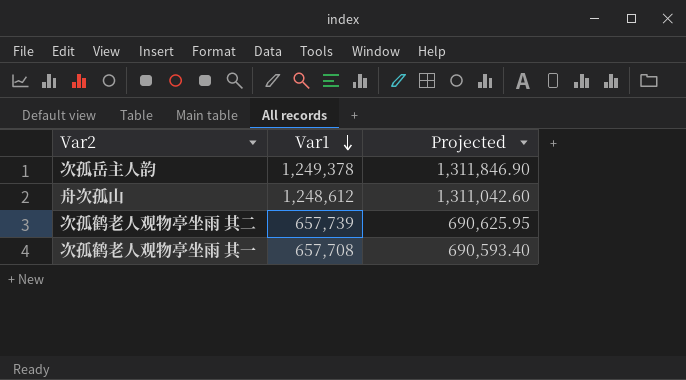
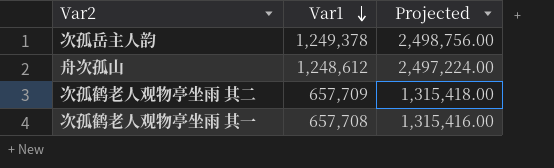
column Projected | formula: [Var1] * 1.05 -> [Var1] * 2
次孤鹤老人观物亭坐雨 其二 | Var1: 657,739 -> 657,709

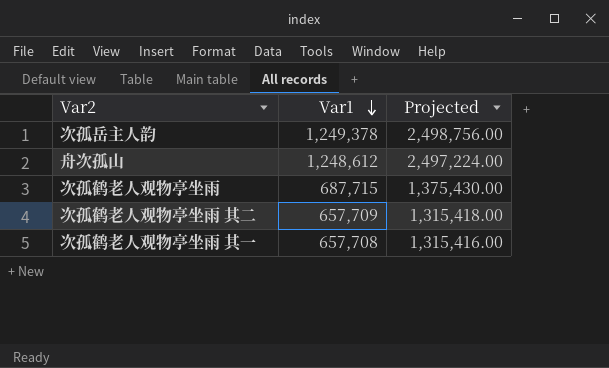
row 次孤鹤老人观物亭坐雨: none -> 687,715 | 1,375,430.00

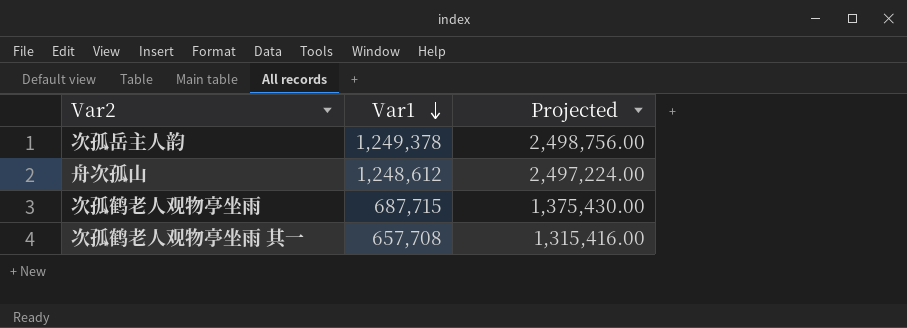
row 次孤鹤老人观物亭坐雨 其二: 657,709 | 1,315,418.00 -> none

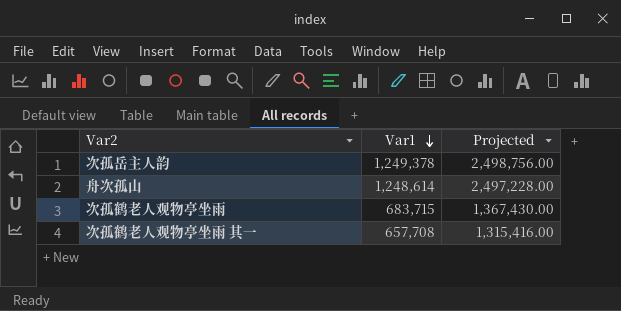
舟次孤山 | Var1: 1,248,612 -> 1,248,614
舟次孤山 | Projected: 2,497,224.00 -> 2,497,228.00
次孤鹤老人观物亭坐雨 | Var1: 687,715 -> 683,715
次孤鹤老人观物亭坐雨 | Projected: 1,375,430.00 -> 1,367,430.00

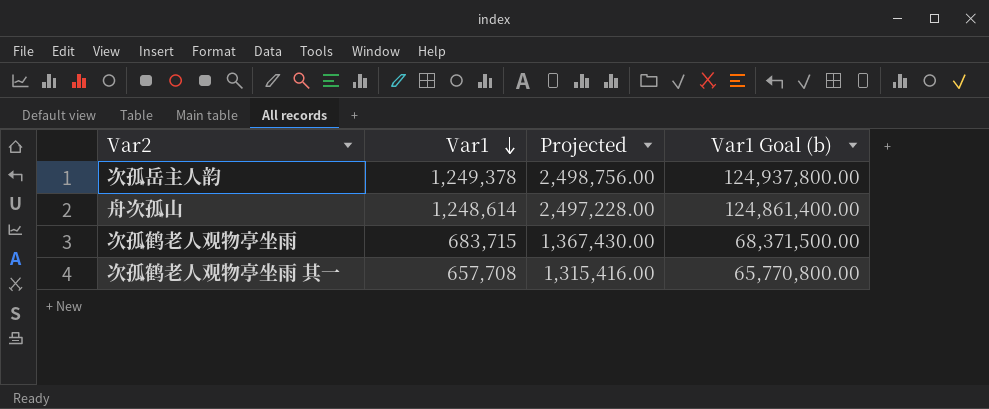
column Var1 Goal (b) | formula: none -> [Var1] * 100

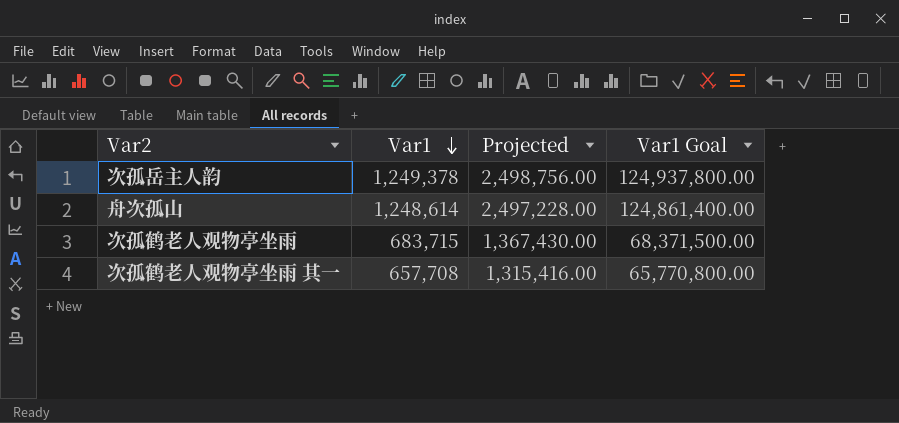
column name: Var1 Goal (b) -> Var1 Goal

